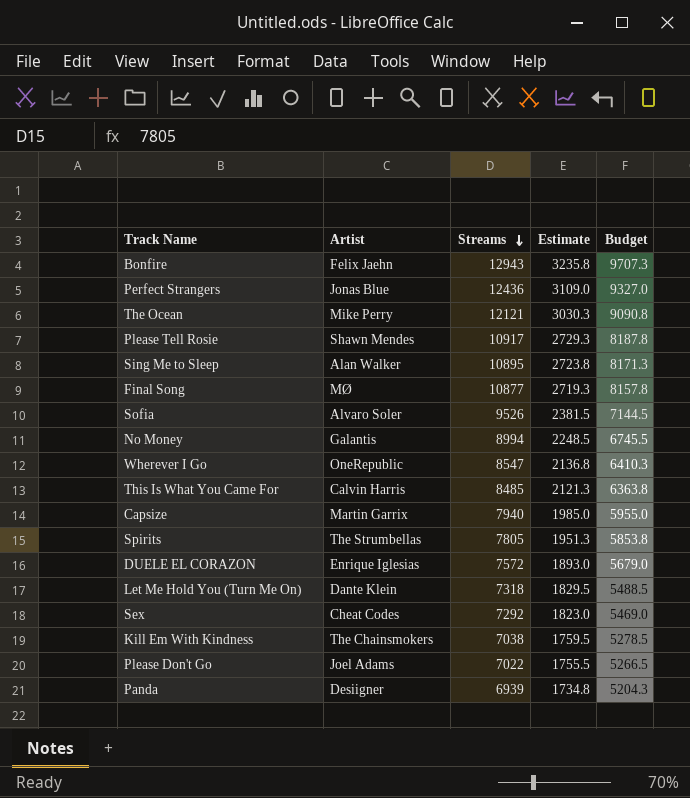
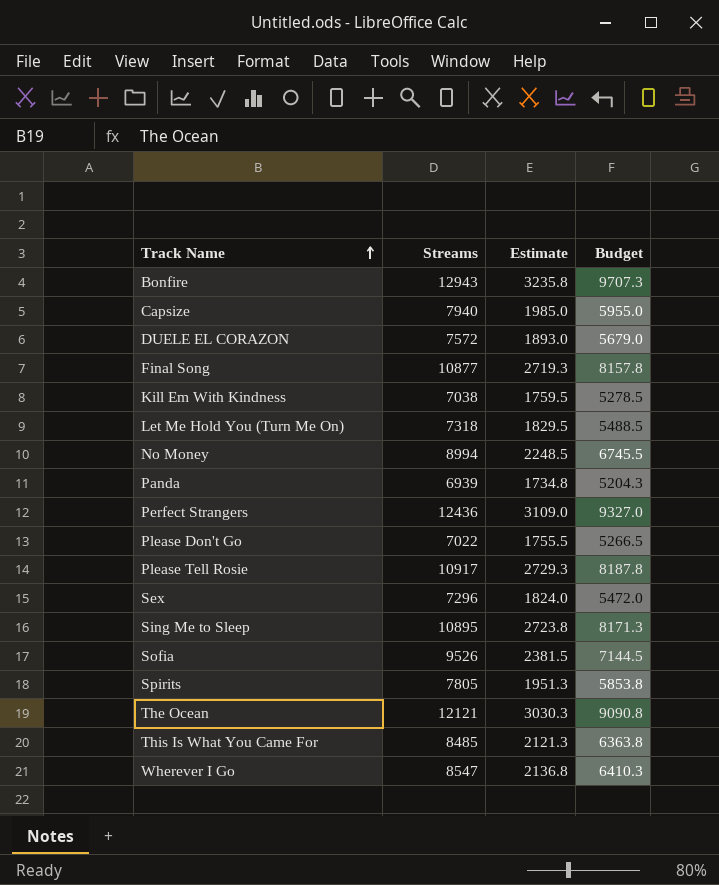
row order: Streams descending -> Track Name ascending
column Artist | position: 2 -> none
Sex | Streams: 7292 -> 7296
Sex | Estimate: 1823.0 -> 1824.0
Sex | Budget: 5469.0 -> 5472.0

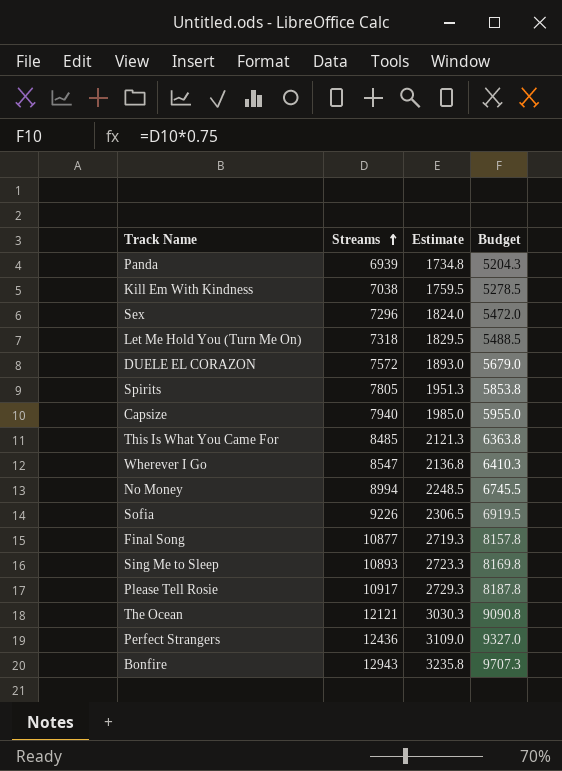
row order: Track Name ascending -> Streams ascending
row Please Don't Go: 7022 | 1755.5 | 5266.5 -> none
Sofia | Streams: 9526 -> 9226
Sofia | Estimate: 2381.5 -> 2306.5
Sofia | Budget: 7144.5 -> 6919.5
Sing Me to Sleep | Streams: 10895 -> 10893
Sing Me to Sleep | Estimate: 2723.8 -> 2723.3
Sing Me to Sleep | Budget: 8171.3 -> 8169.8

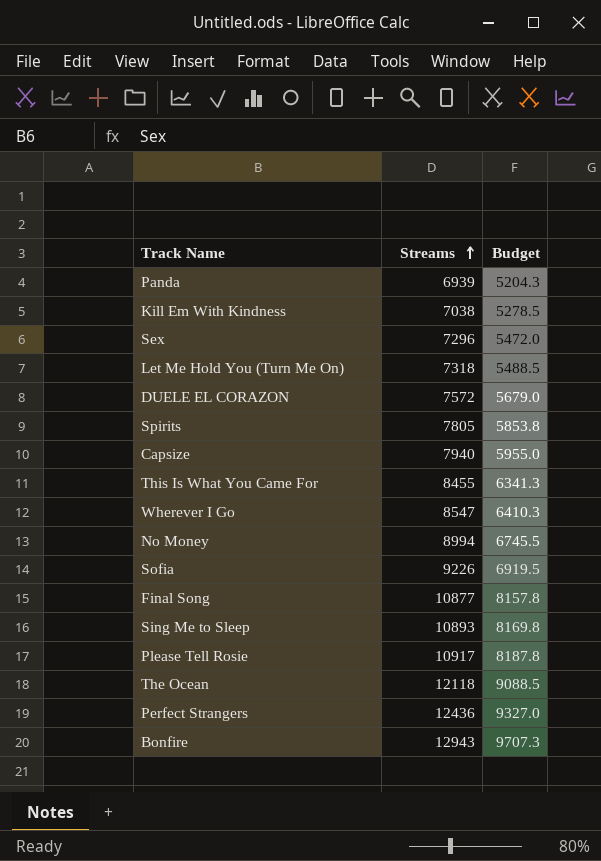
column Estimate | formula: [Streams] * 0.25 -> none
This Is What You Came For | Streams: 8485 -> 8455
This Is What You Came For | Budget: 6363.8 -> 6341.3
The Ocean | Streams: 12121 -> 12118
The Ocean | Budget: 9090.8 -> 9088.5

